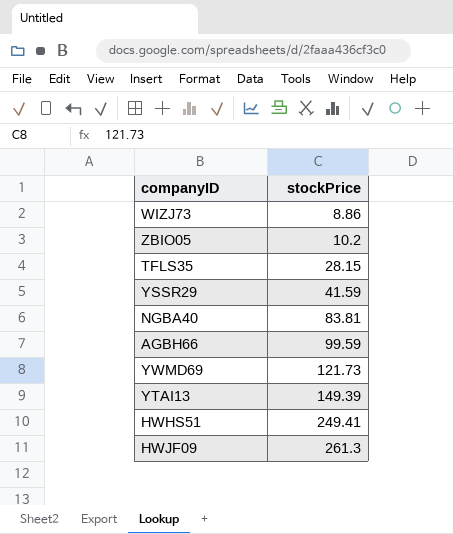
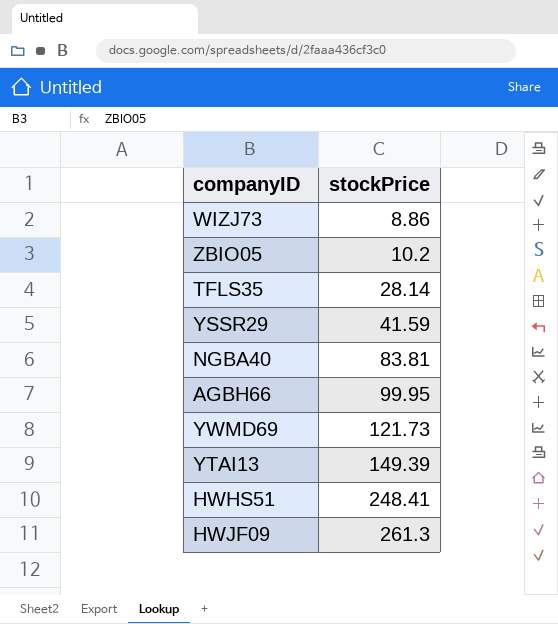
TFLS35 | stockPrice: 28.15 -> 28.14
AGBH66 | stockPrice: 99.59 -> 99.95
HWHS51 | stockPrice: 249.41 -> 248.41

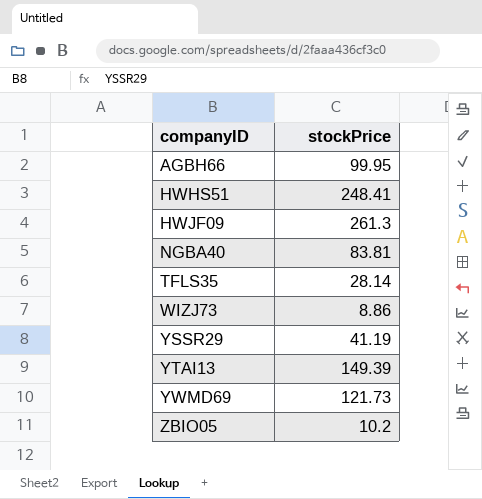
row order: stockPrice ascending -> companyID ascending
YSSR29 | stockPrice: 41.59 -> 41.19

